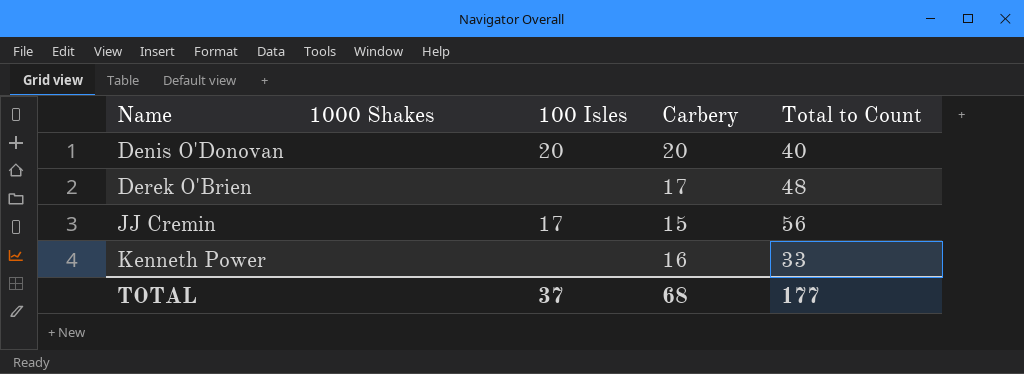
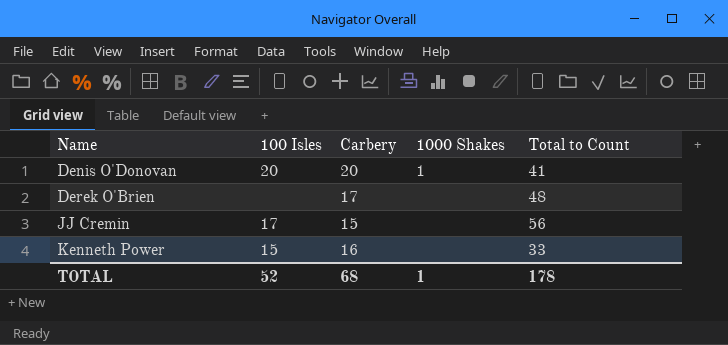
column 1000 Shakes | position: 2 -> 4
Denis O'Donovan | 1000 Shakes: none -> 1
Denis O'Donovan | Total to Count: 40 -> 41
Kenneth Power | 100 Isles: none -> 15
TOTAL | 100 Isles: 37 -> 52
TOTAL | 1000 Shakes: none -> 1
TOTAL | Total to Count: 177 -> 178

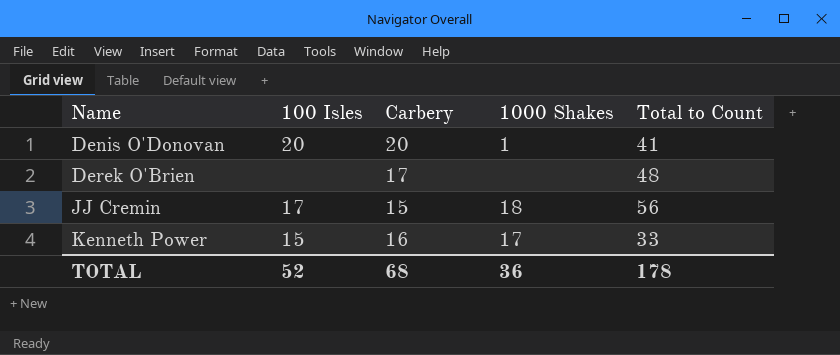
JJ Cremin | 1000 Shakes: none -> 18
Kenneth Power | 1000 Shakes: none -> 17
TOTAL | 1000 Shakes: 1 -> 36

